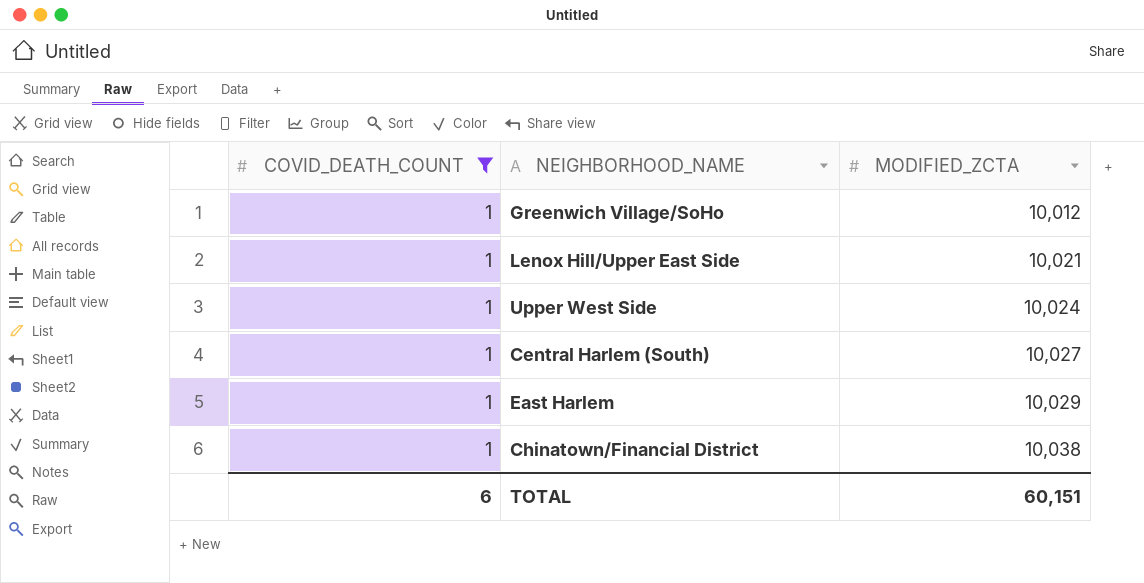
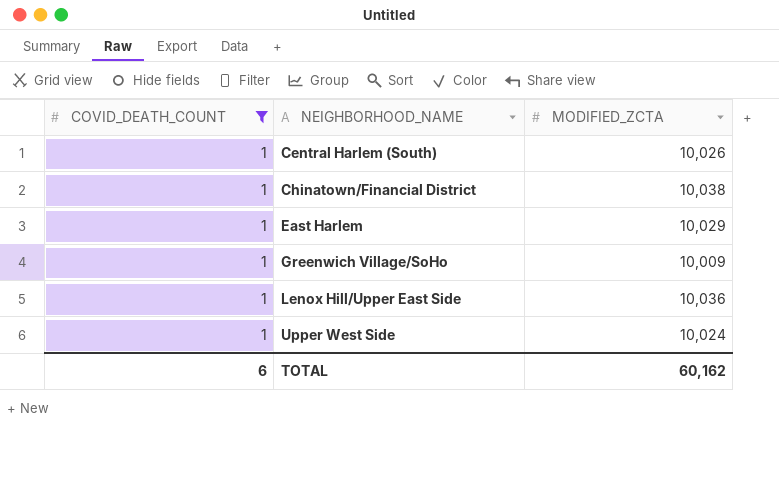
row order: MODIFIED_ZCTA ascending -> NEIGHBORHOOD_NAME ascending
Central Harlem (South) | MODIFIED_ZCTA: 10,027 -> 10,026
Greenwich Village/SoHo | MODIFIED_ZCTA: 10,012 -> 10,009
Lenox Hill/Upper East Side | MODIFIED_ZCTA: 10,021 -> 10,036
TOTAL | MODIFIED_ZCTA: 60,151 -> 60,162

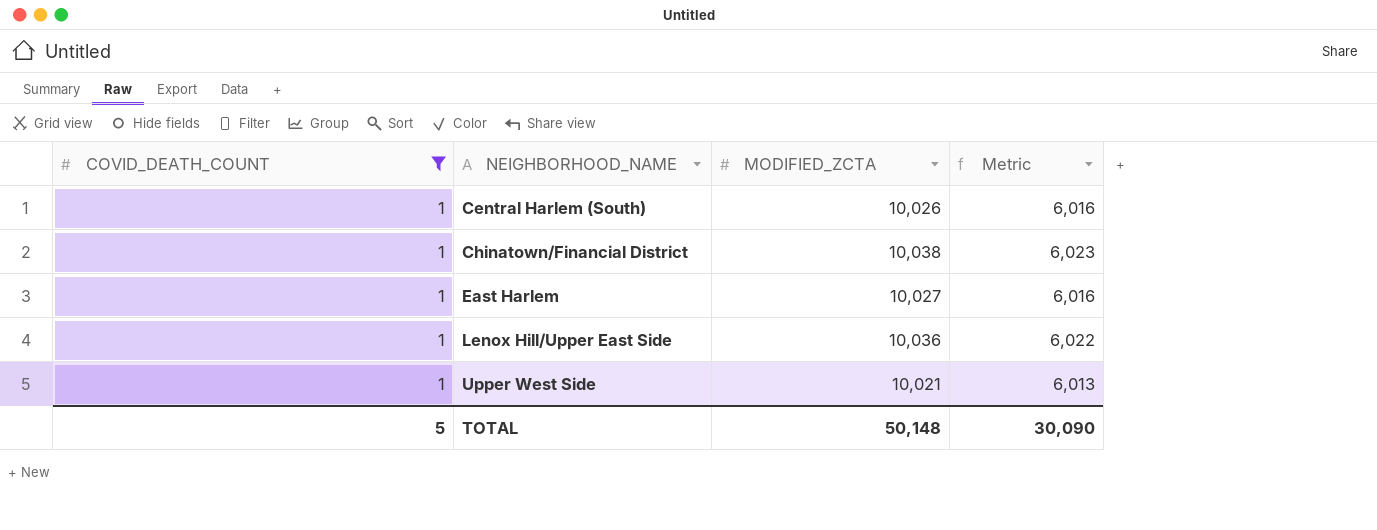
column Metric | formula: none -> [MODIFIED_ZCTA] * 0.6
row Greenwich Village/SoHo: 1 | 10,009 -> none
East Harlem | MODIFIED_ZCTA: 10,029 -> 10,027
Upper West Side | MODIFIED_ZCTA: 10,024 -> 10,021
TOTAL | COVID_DEATH_COUNT: 6 -> 5
TOTAL | MODIFIED_ZCTA: 60,162 -> 50,148

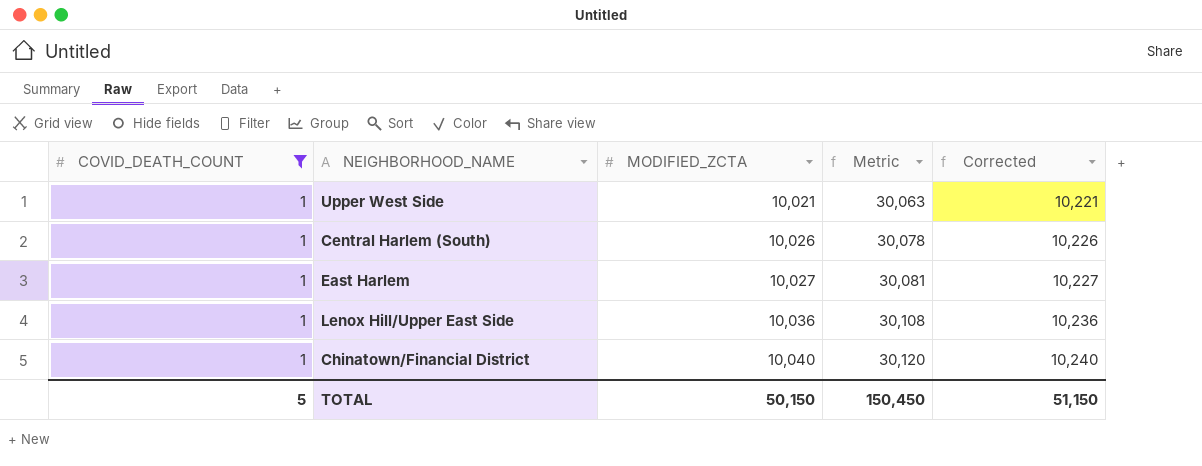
row order: NEIGHBORHOOD_NAME ascending -> MODIFIED_ZCTA ascending
column Metric | formula: [MODIFIED_ZCTA] * 0.6 -> [MODIFIED_ZCTA] * 3
column Corrected | formula: none -> [MODIFIED_ZCTA] + 200
Chinatown/Financial District | MODIFIED_ZCTA: 10,038 -> 10,040
TOTAL | MODIFIED_ZCTA: 50,148 -> 50,150
TOTAL | Metric: 30,090 -> 150,450

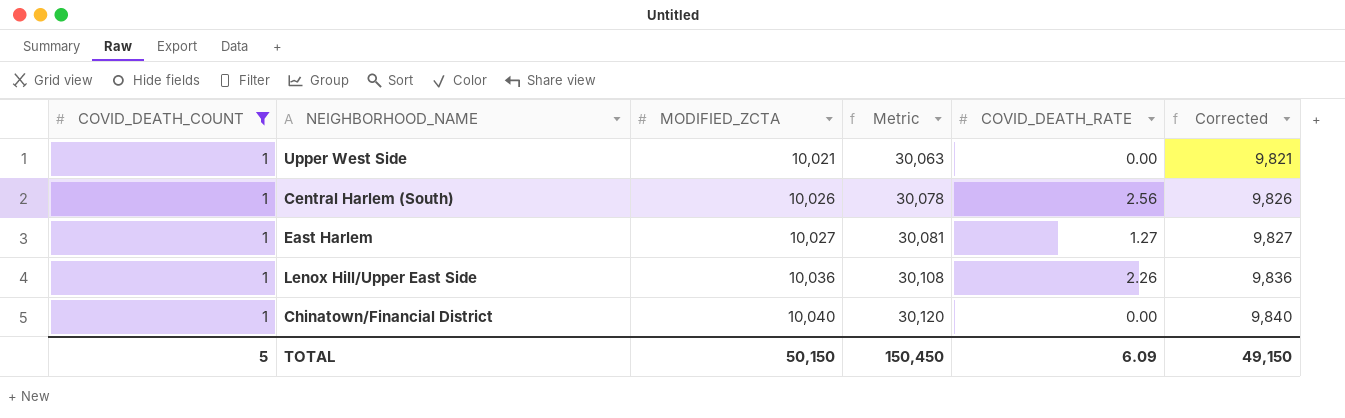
column COVID_DEATH_RATE | position: none -> 5
column Corrected | formula: [MODIFIED_ZCTA] + 200 -> [MODIFIED_ZCTA] - 200
TOTAL | Corrected: 51,150 -> 49,150

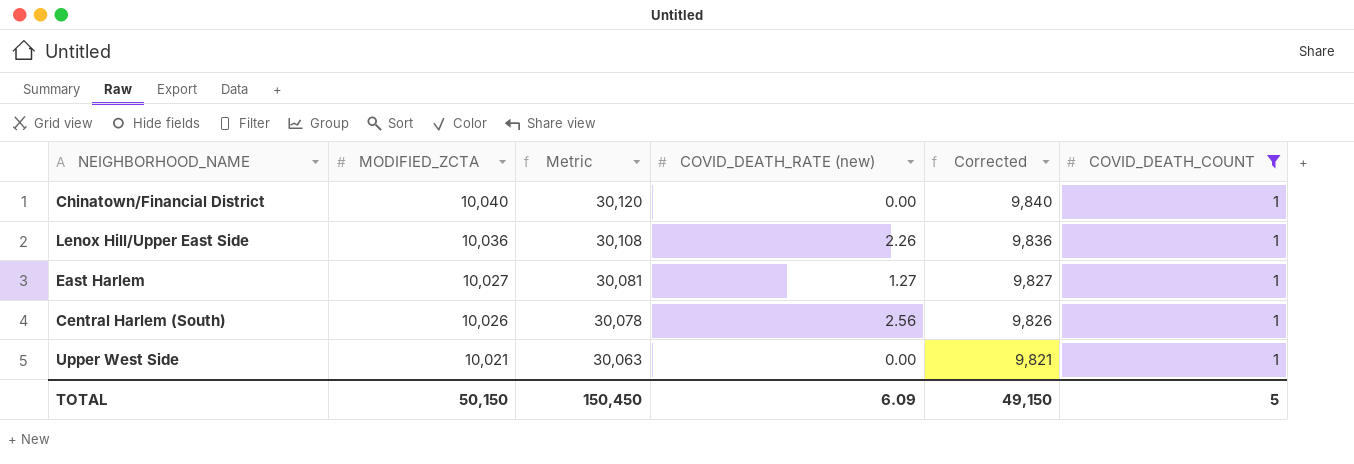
row order: MODIFIED_ZCTA ascending -> MODIFIED_ZCTA descending
column name: COVID_DEATH_RATE -> COVID_DEATH_RATE (new)
column COVID_DEATH_COUNT | position: 1 -> 6

